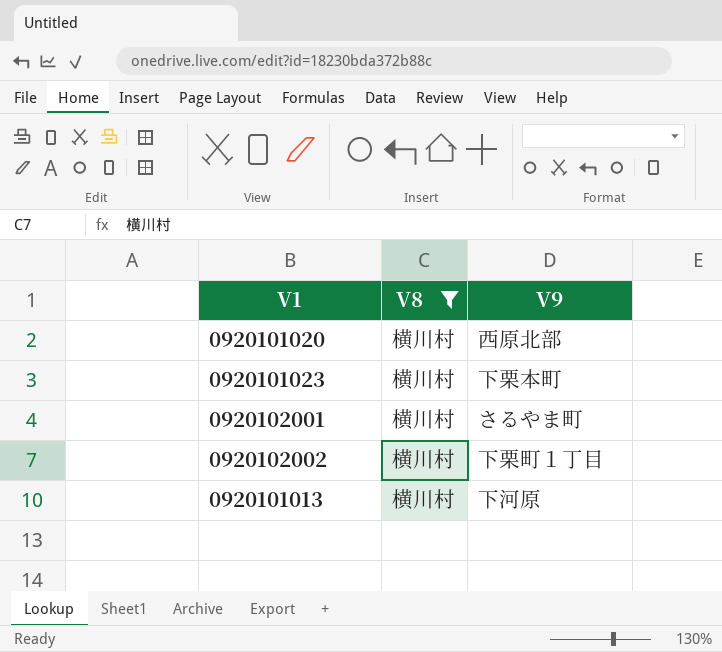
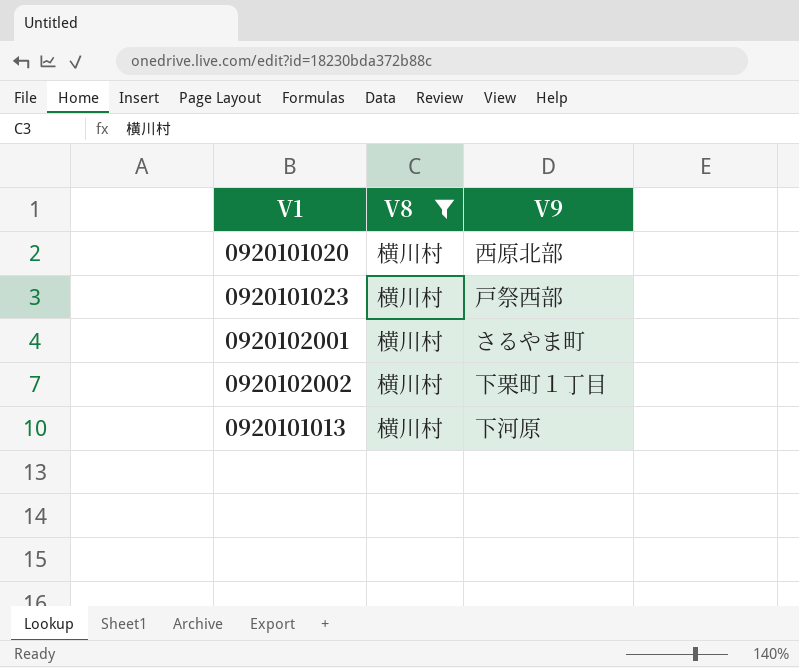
0920101023 | V9: 下栗本町 -> 戸祭西部

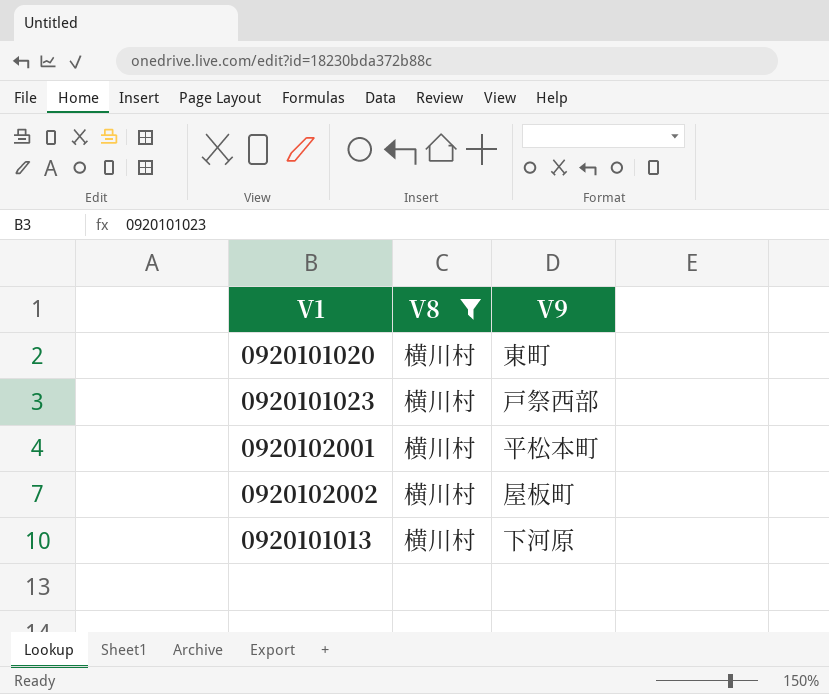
0920101020 | V9: 西原北部 -> 東町
0920102001 | V9: さるやま町 -> 平松本町
0920102002 | V9: 下栗町１丁目 -> 屋板町

